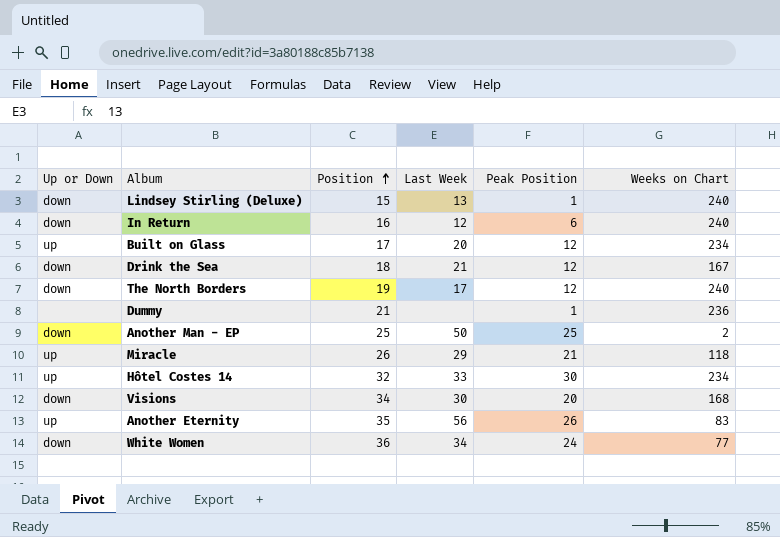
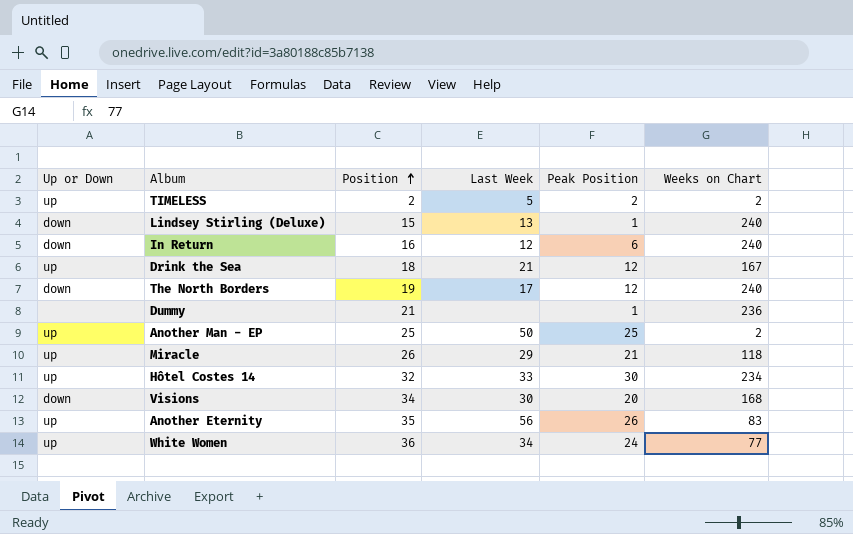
row Built on Glass: up | 17 | 20 | 12 | 234 -> none
row TIMELESS: none -> up | 2 | 5 | 2 | 2
Drink the Sea | Up or Down: down -> up
Another Man - EP | Up or Down: down -> up
White Women | Up or Down: down -> up

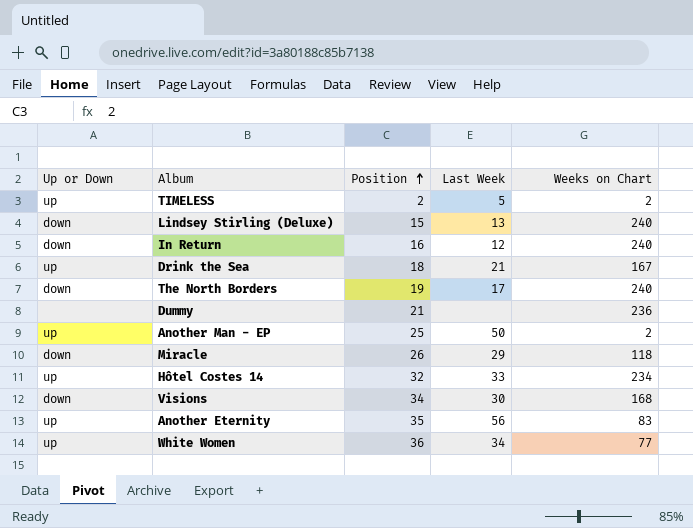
column Peak Position | position: 5 -> none
Miracle | Up or Down: up -> down

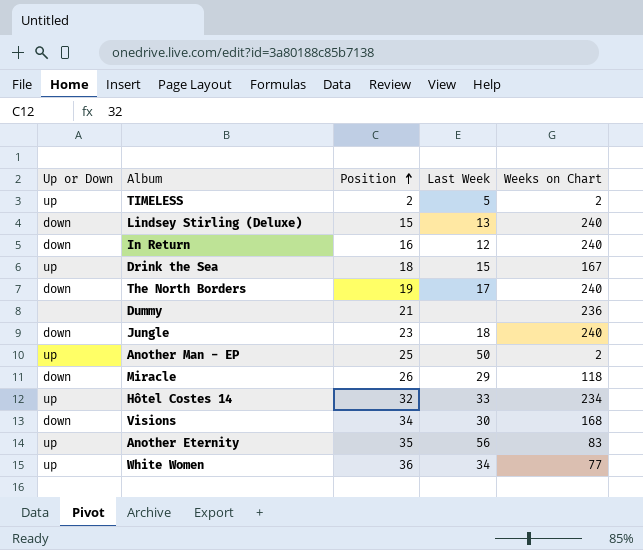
Drink the Sea | Last Week: 21 -> 15
row Jungle: none -> down | 23 | 18 | 240

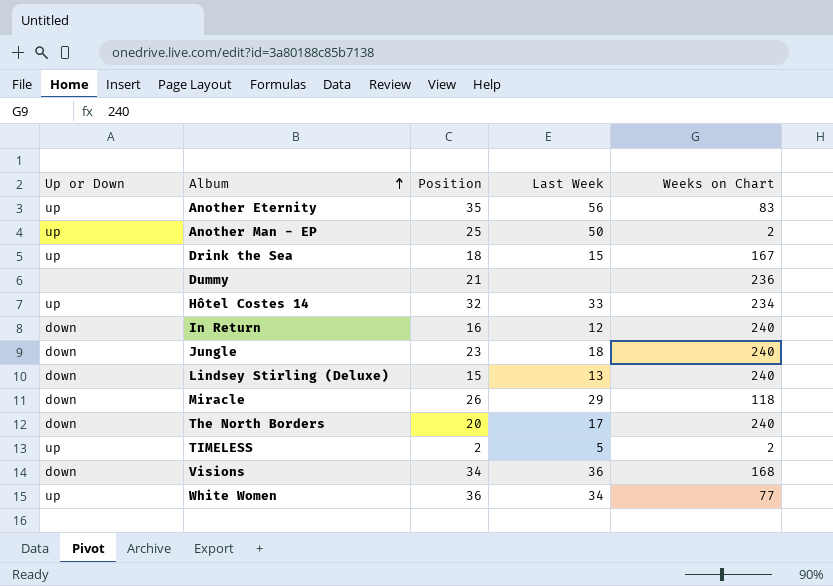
row order: Position ascending -> Album ascending
The North Borders | Position: 19 -> 20
Visions | Last Week: 30 -> 36

